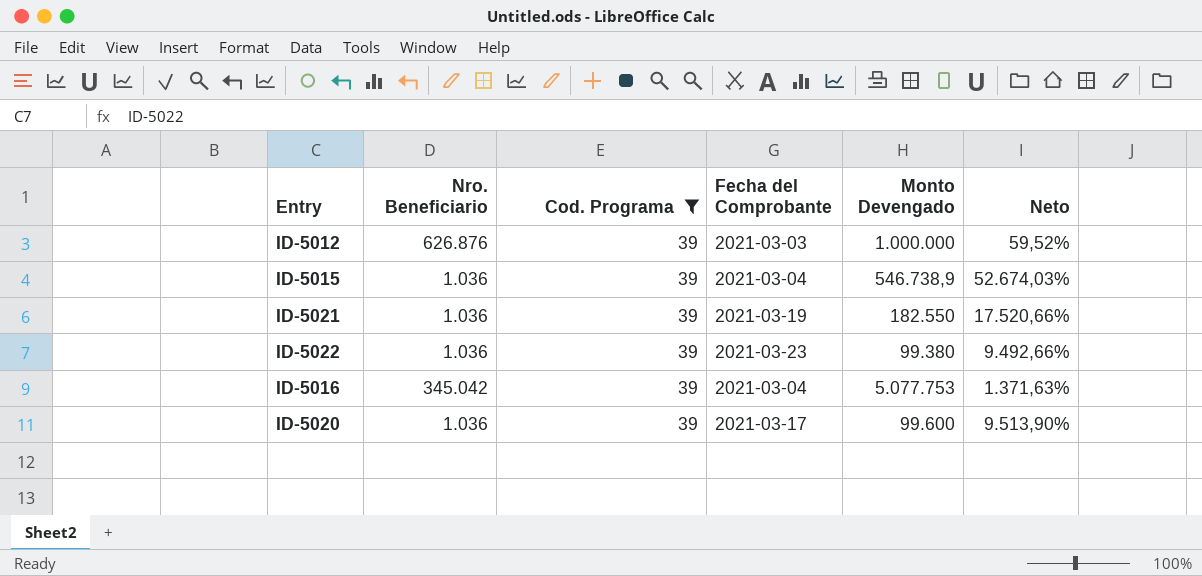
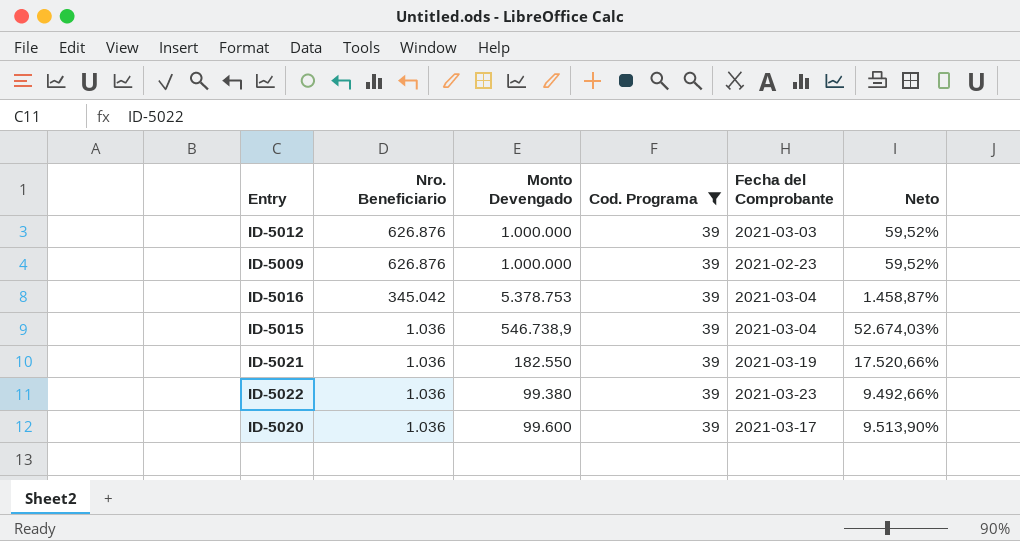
row order: none -> Nro. Beneficiario descending
column Monto Devengado | position: 5 -> 3
row ID-5009: none -> 626.876 | 1.000.000 | 39 | 2021-02-23 | 59,52%
ID-5016 | Monto Devengado: 5.077.753 -> 5.378.753
ID-5016 | Neto: 1.371,63% -> 1.458,87%

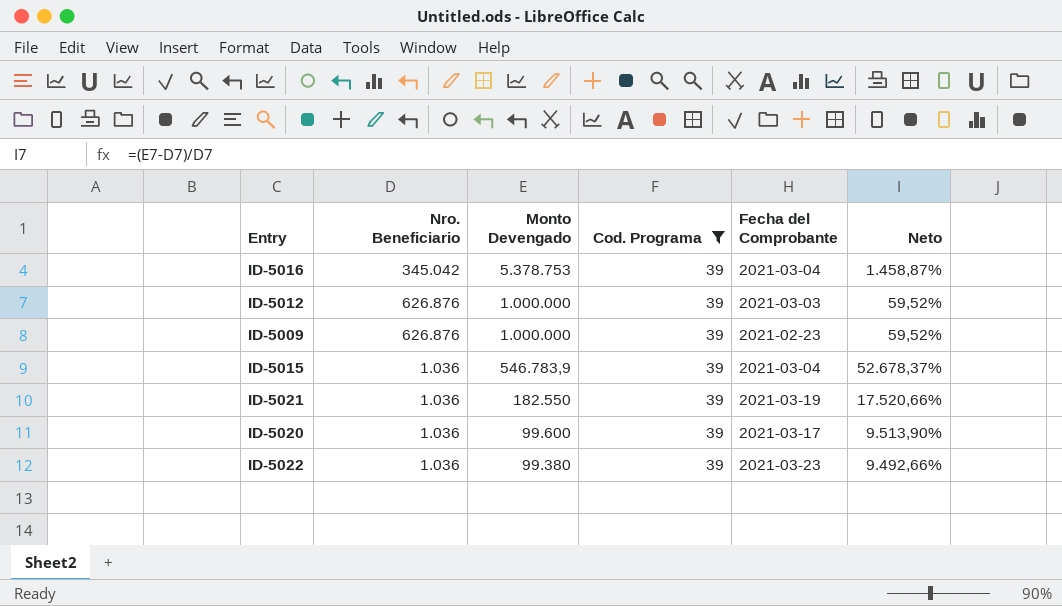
row order: Nro. Beneficiario descending -> Monto Devengado descending
ID-5015 | Monto Devengado: 546.738,9 -> 546.783,9
ID-5015 | Neto: 52.674,03% -> 52.678,37%

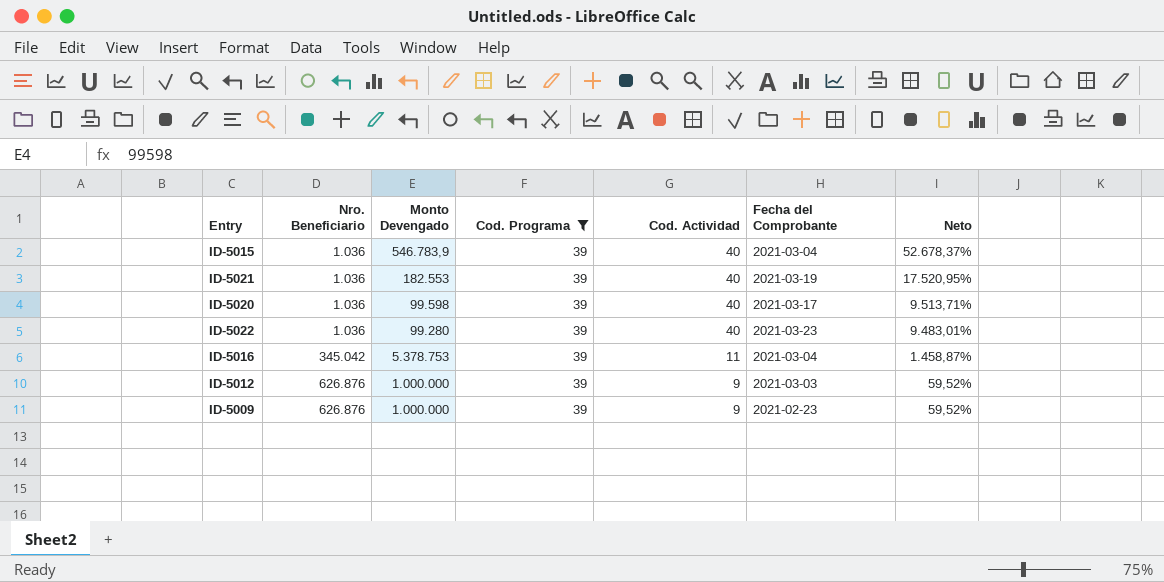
row order: Monto Devengado descending -> Nro. Beneficiario ascending
column Cod. Actividad | position: none -> 5
ID-5021 | Monto Devengado: 182.550 -> 182.553
ID-5021 | Neto: 17.520,66% -> 17.520,95%
ID-5020 | Monto Devengado: 99.600 -> 99.598
ID-5020 | Neto: 9.513,90% -> 9.513,71%
ID-5022 | Monto Devengado: 99.380 -> 99.280
ID-5022 | Neto: 9.492,66% -> 9.483,01%

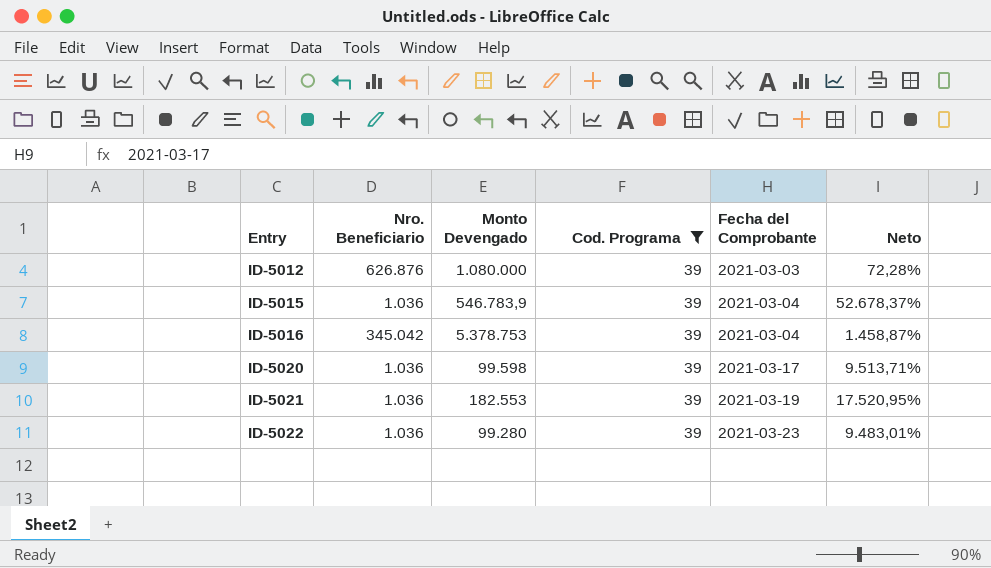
row order: Nro. Beneficiario ascending -> Entry ascending
column Cod. Actividad | position: 5 -> none
row ID-5009: 626.876 | 1.000.000 | 39 | 9 | 2021-02-23 | 59,52% -> none
ID-5012 | Monto Devengado: 1.000.000 -> 1.080.000
ID-5012 | Neto: 59,52% -> 72,28%

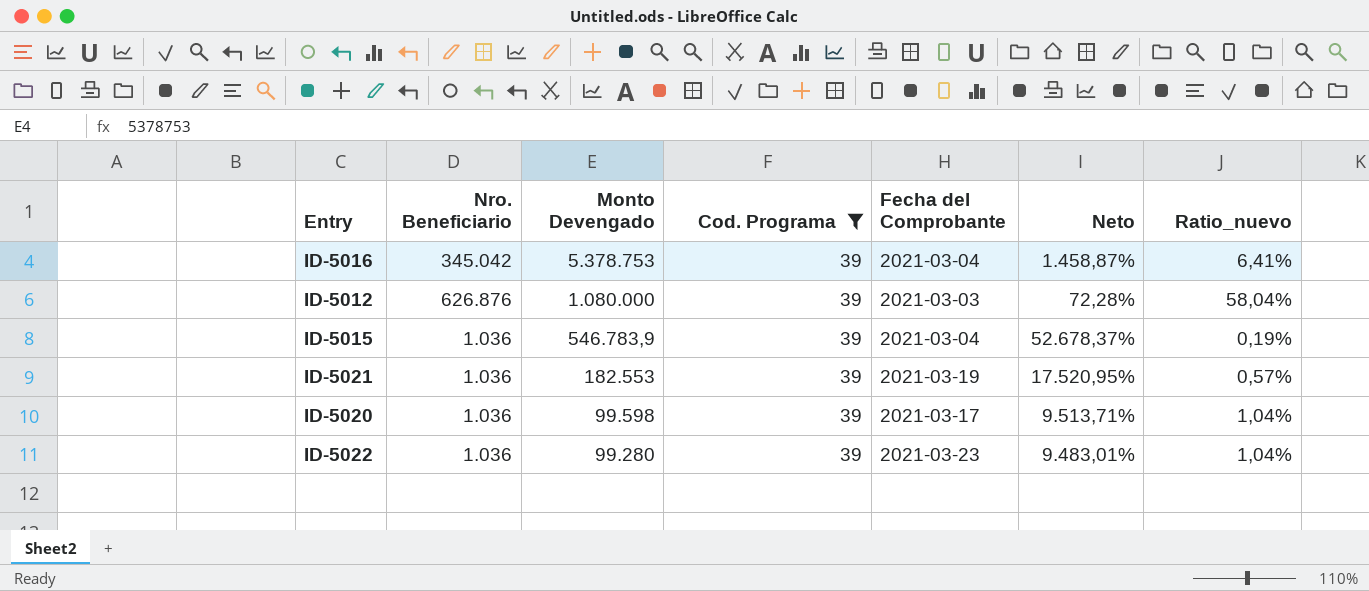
row order: Entry ascending -> Monto Devengado descending
column Ratio_nuevo | formula: none -> [Nro. Beneficiario] / [Monto Devengado]

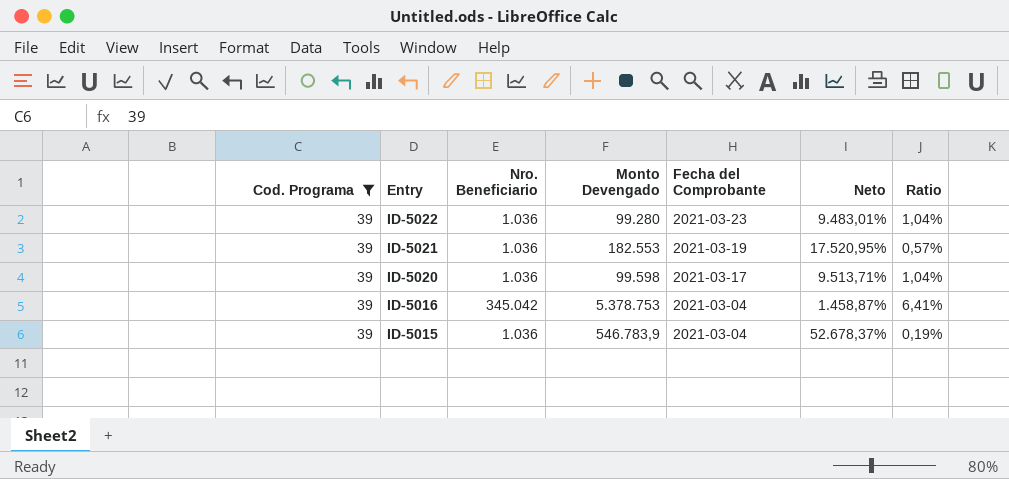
row order: Monto Devengado descending -> Entry descending
column Cod. Programa | position: 4 -> 1
column name: Ratio_nuevo -> Ratio
row ID-5012: 626.876 | 1.080.000 | 39 | 2021-03-03 | 72,28% | 58,04% -> none

